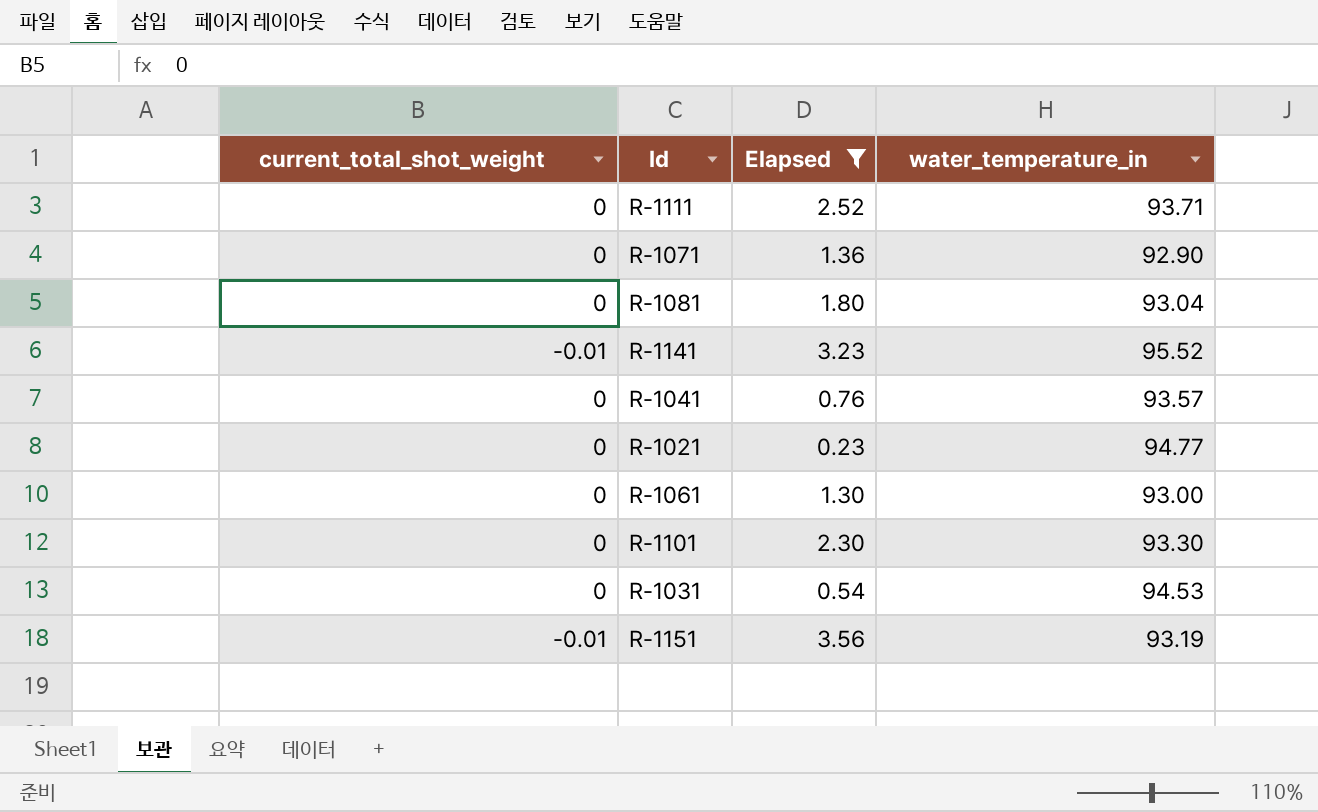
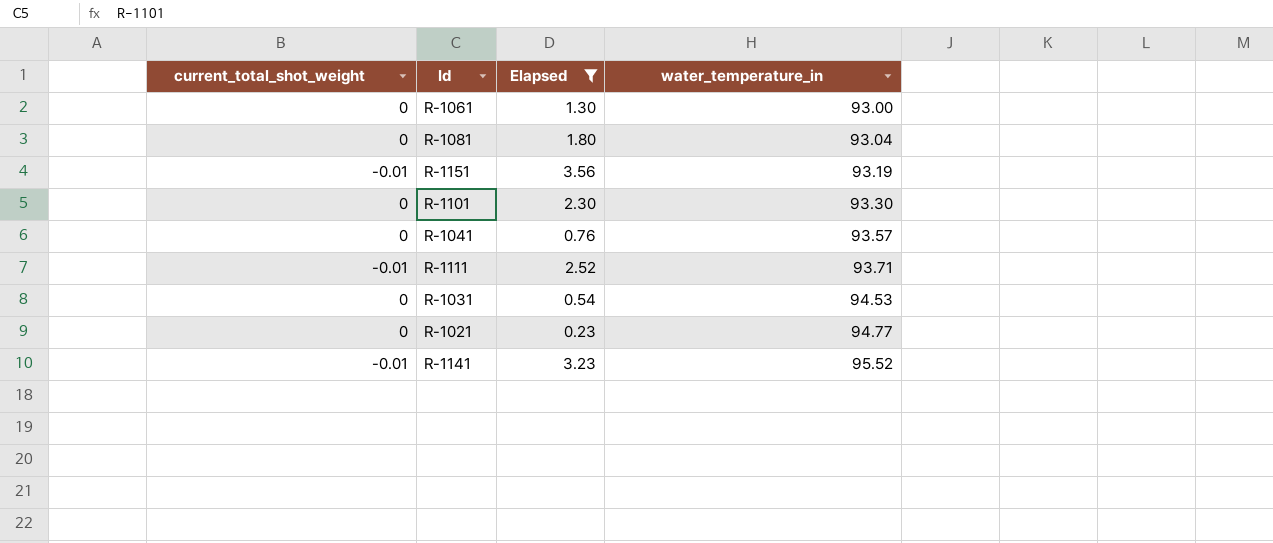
row order: none -> water_temperature_in ascending
row R-1071: 0 | 1.36 | 92.90 -> none
R-1111 | current_total_shot_weight: 0 -> -0.01

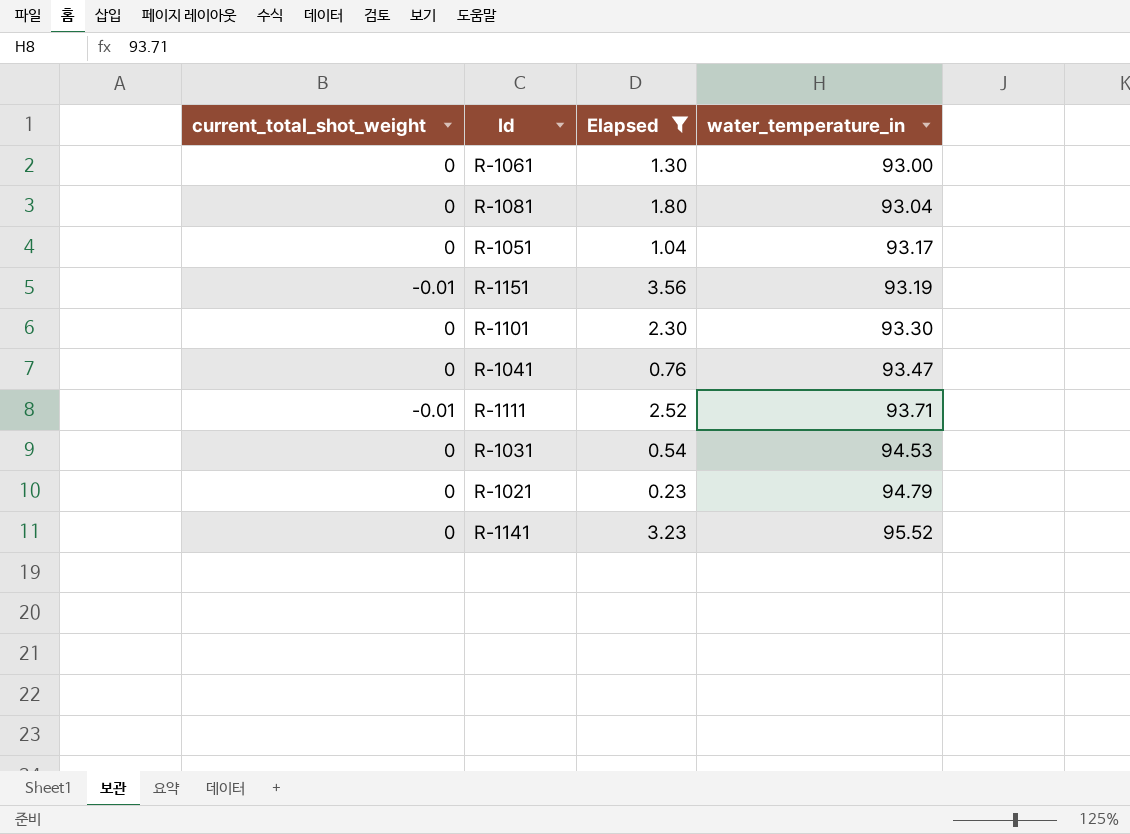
row R-1051: none -> 0 | 1.04 | 93.17
R-1041 | water_temperature_in: 93.57 -> 93.47
R-1021 | water_temperature_in: 94.77 -> 94.79
R-1141 | current_total_shot_weight: -0.01 -> 0

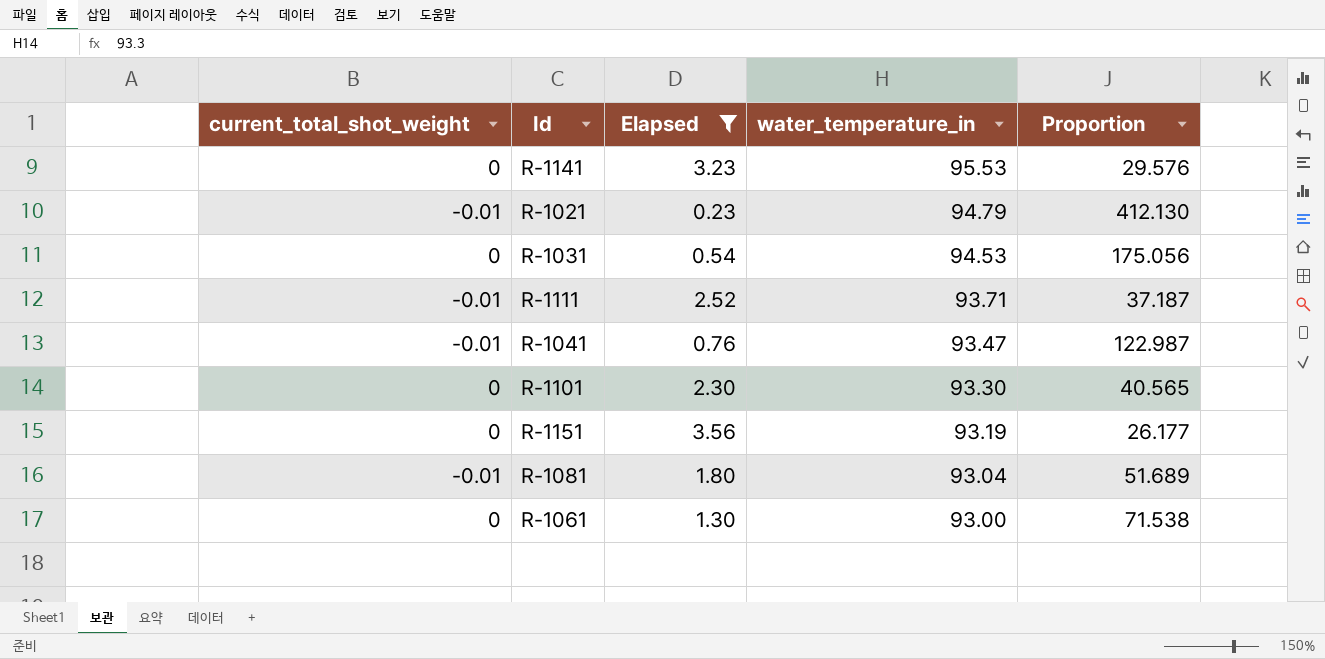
row order: water_temperature_in ascending -> water_temperature_in descending
column Proportion | formula: none -> [water_temperature_in] / [Elapsed]
row R-1051: 0 | 1.04 | 93.17 -> none
R-1141 | water_temperature_in: 95.52 -> 95.53
R-1021 | current_total_shot_weight: 0 -> -0.01
R-1041 | current_total_shot_weight: 0 -> -0.01
R-1151 | current_total_shot_weight: -0.01 -> 0
R-1081 | current_total_shot_weight: 0 -> -0.01

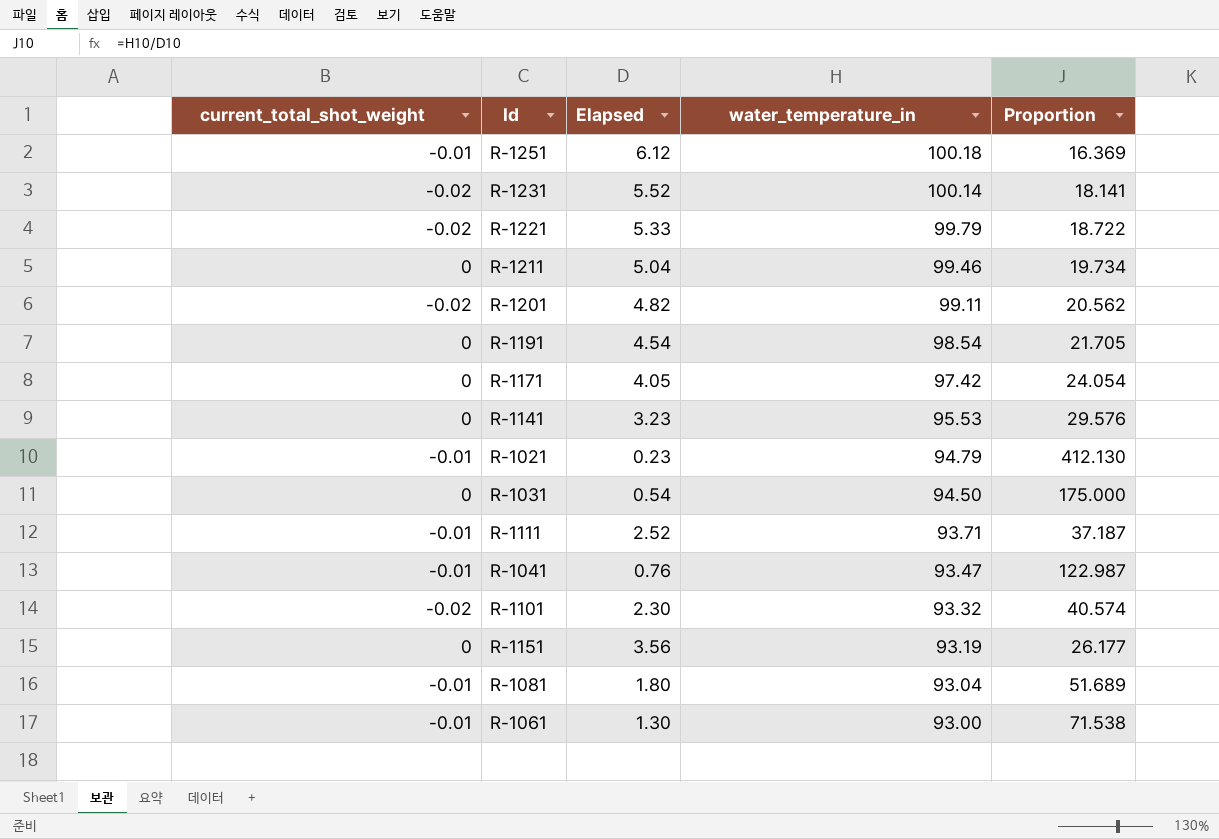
filter: Elapsed <= 3.56 -> none
R-1031 | water_temperature_in: 94.53 -> 94.50
R-1031 | Proportion: 175.056 -> 175.000
R-1101 | current_total_shot_weight: 0 -> -0.02
R-1101 | water_temperature_in: 93.30 -> 93.32
R-1101 | Proportion: 40.565 -> 40.574
R-1061 | current_total_shot_weight: 0 -> -0.01

